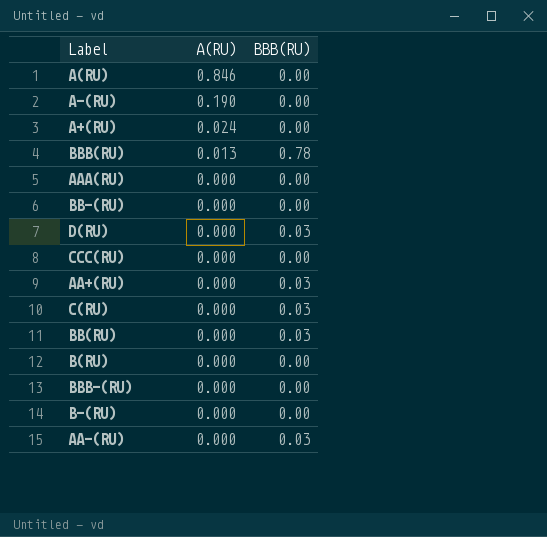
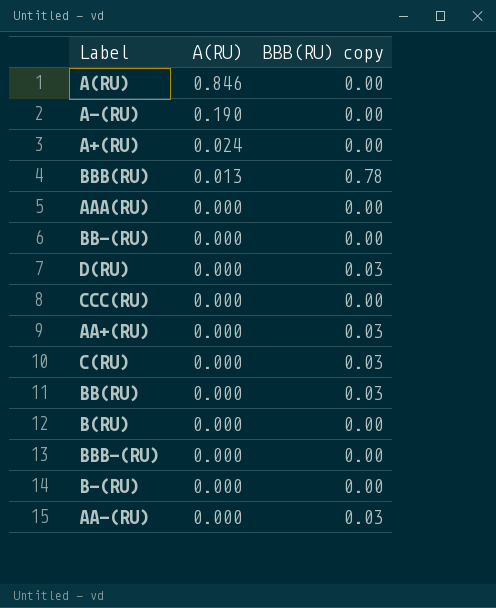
column name: BBB(RU) -> BBB(RU) copy

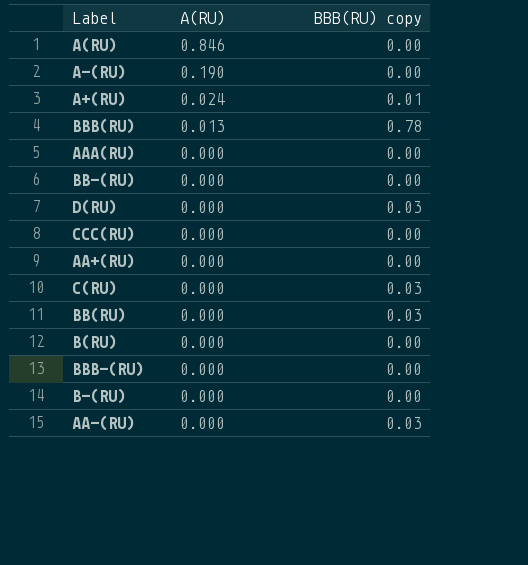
A+(RU) | BBB(RU) copy: 0.00 -> 0.01
AA+(RU) | BBB(RU) copy: 0.03 -> 0.00

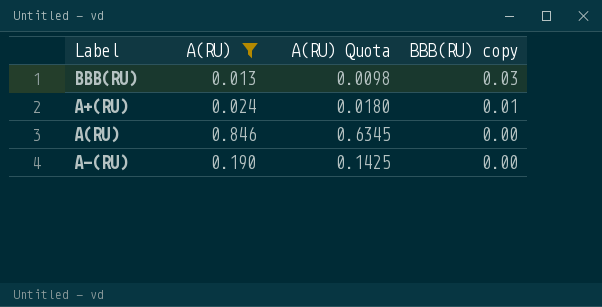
filter: none -> A(RU) != 0.000
row order: A(RU) descending -> BBB(RU) copy descending
column A(RU) Quota | formula: none -> [A(RU)] * 0.75
BBB(RU) | BBB(RU) copy: 0.78 -> 0.03

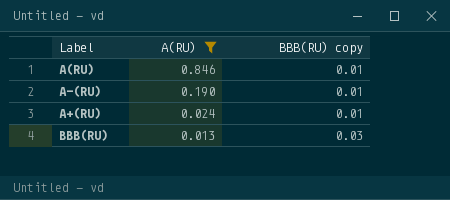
row order: BBB(RU) copy descending -> A(RU) descending
column A(RU) Quota | formula: [A(RU)] * 0.75 -> none
A(RU) | BBB(RU) copy: 0.00 -> 0.01
A-(RU) | BBB(RU) copy: 0.00 -> 0.01

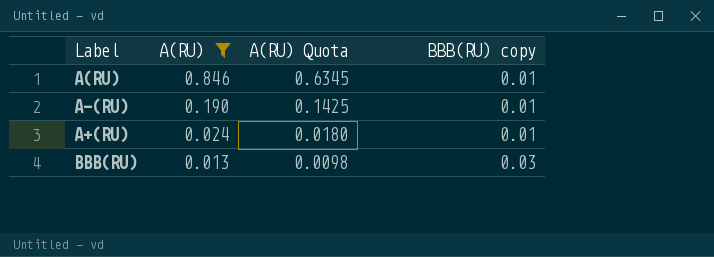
column A(RU) Quota | formula: none -> [A(RU)] * 0.75

